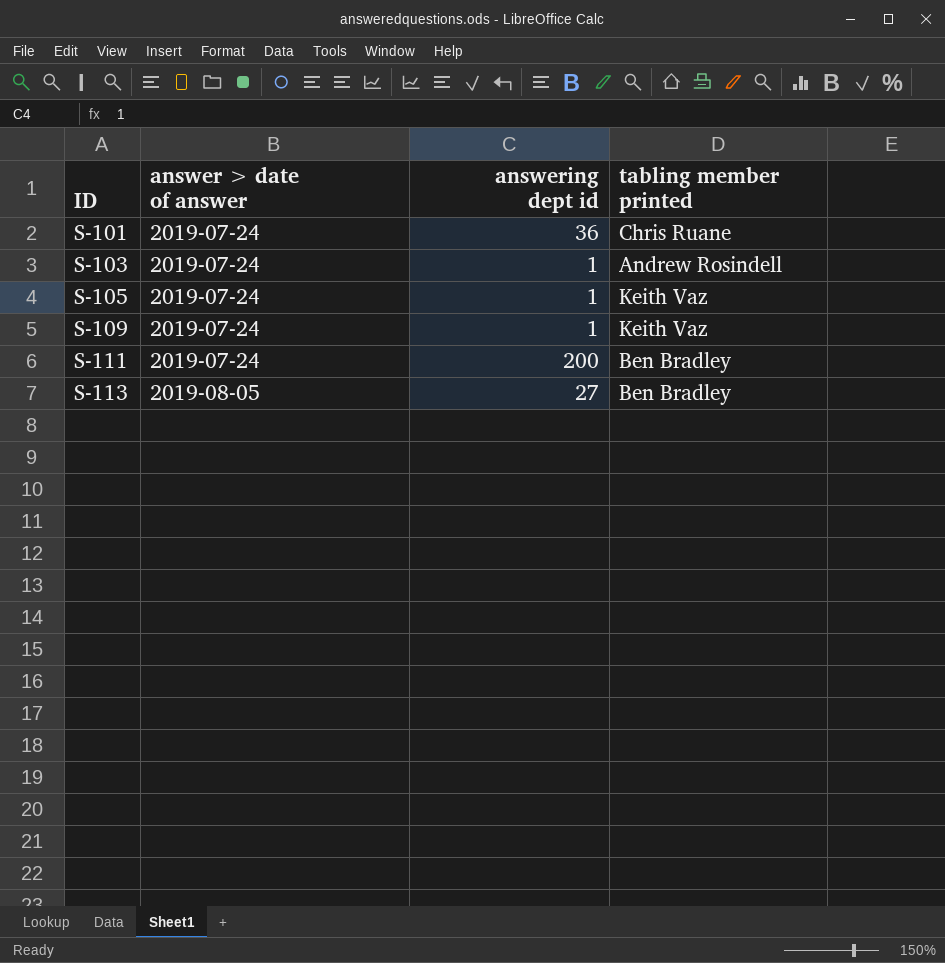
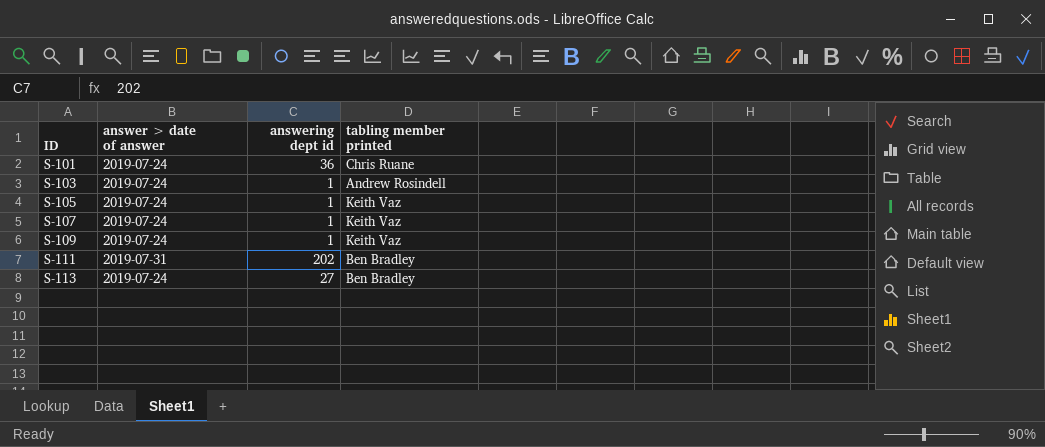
row S-107: none -> 2019-07-24 | 1 | Keith Vaz
S-111 | answer > date of answer: 2019-07-24 -> 2019-07-31
S-111 | answering dept id: 200 -> 202
S-113 | answer > date of answer: 2019-08-05 -> 2019-07-24

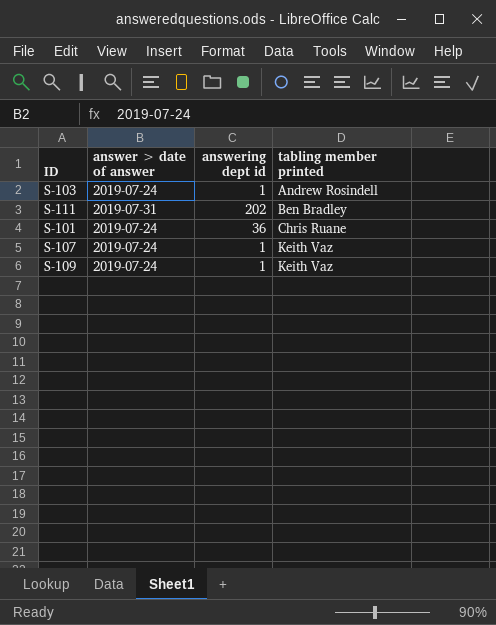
row order: ID ascending -> tabling member printed ascending
row S-105: 2019-07-24 | 1 | Keith Vaz -> none
row S-113: 2019-07-24 | 27 | Ben Bradley -> none

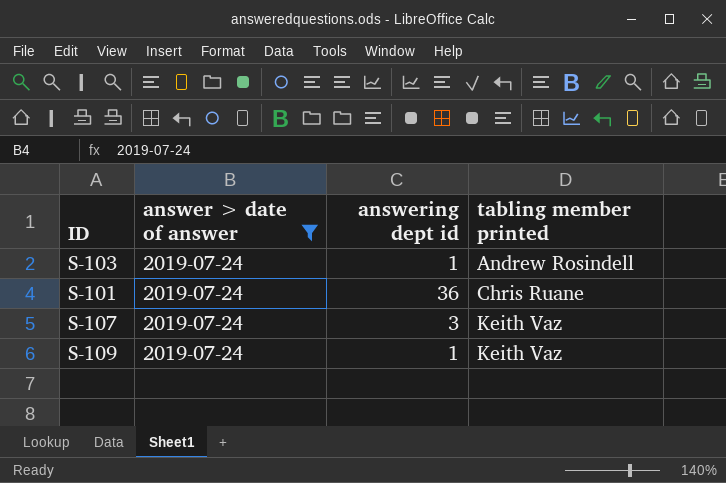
filter: none -> answer > date of answer = 2019-07-24
S-107 | answering dept id: 1 -> 3

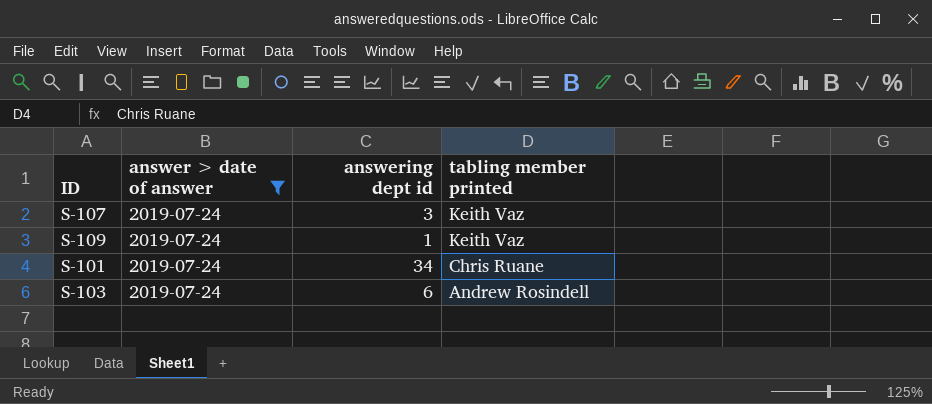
row order: tabling member printed ascending -> tabling member printed descending
S-101 | answering dept id: 36 -> 34
S-103 | answering dept id: 1 -> 6

